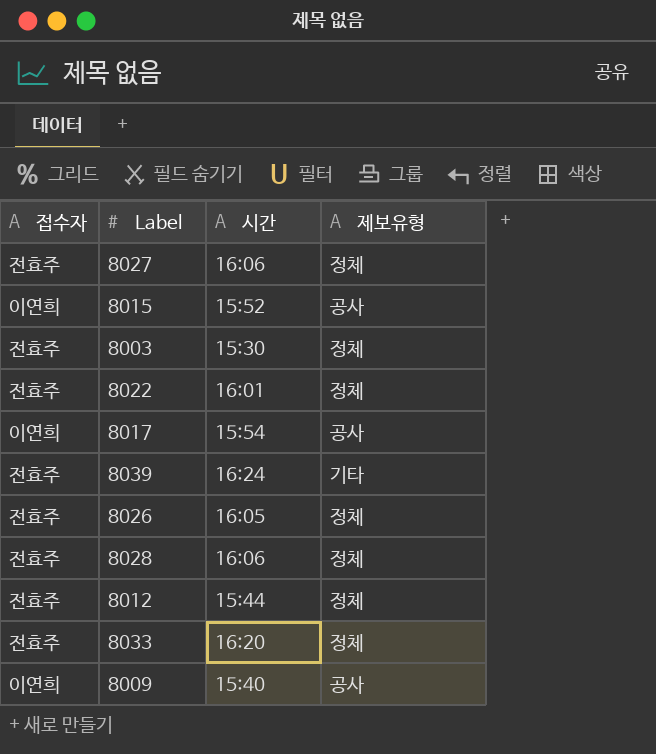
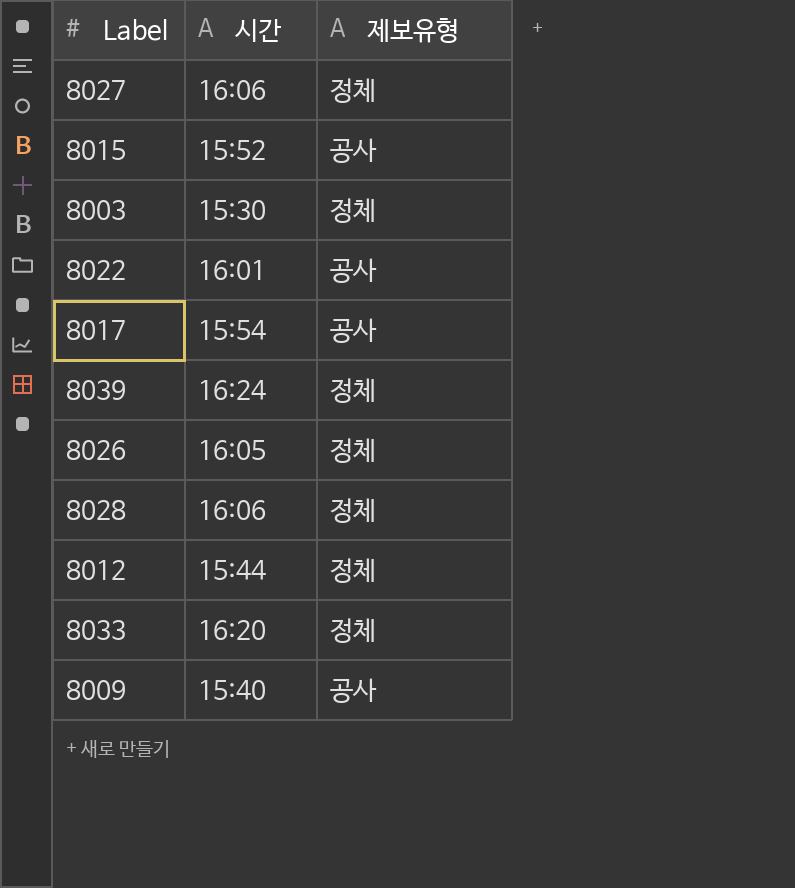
column 접수자 | position: 1 -> none
8022 | 제보유형: 정체 -> 공사
8039 | 제보유형: 기타 -> 정체

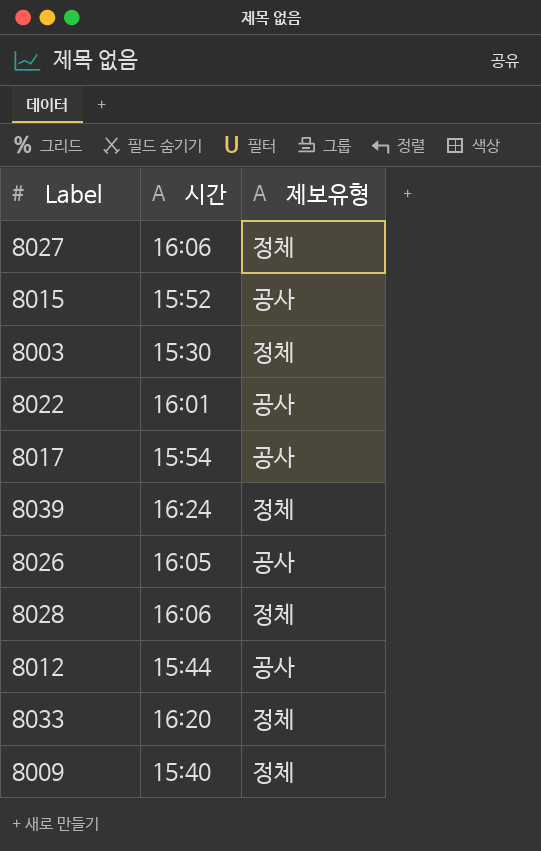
8026 | 제보유형: 정체 -> 공사
8012 | 제보유형: 정체 -> 공사
8009 | 제보유형: 공사 -> 정체

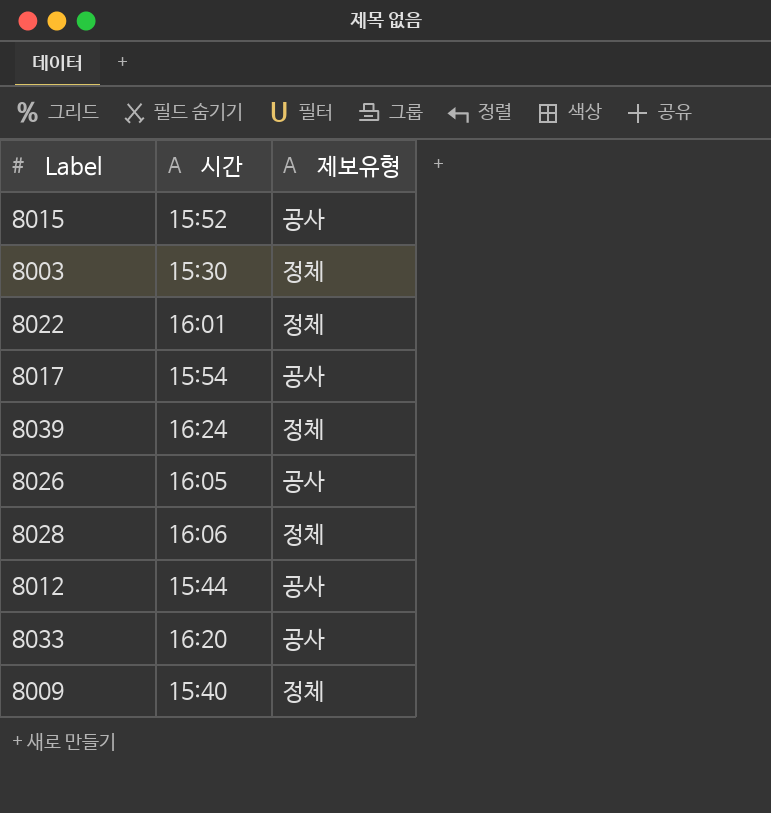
row 8027: 16:06 | 정체 -> none
8022 | 제보유형: 공사 -> 정체
8033 | 제보유형: 정체 -> 공사

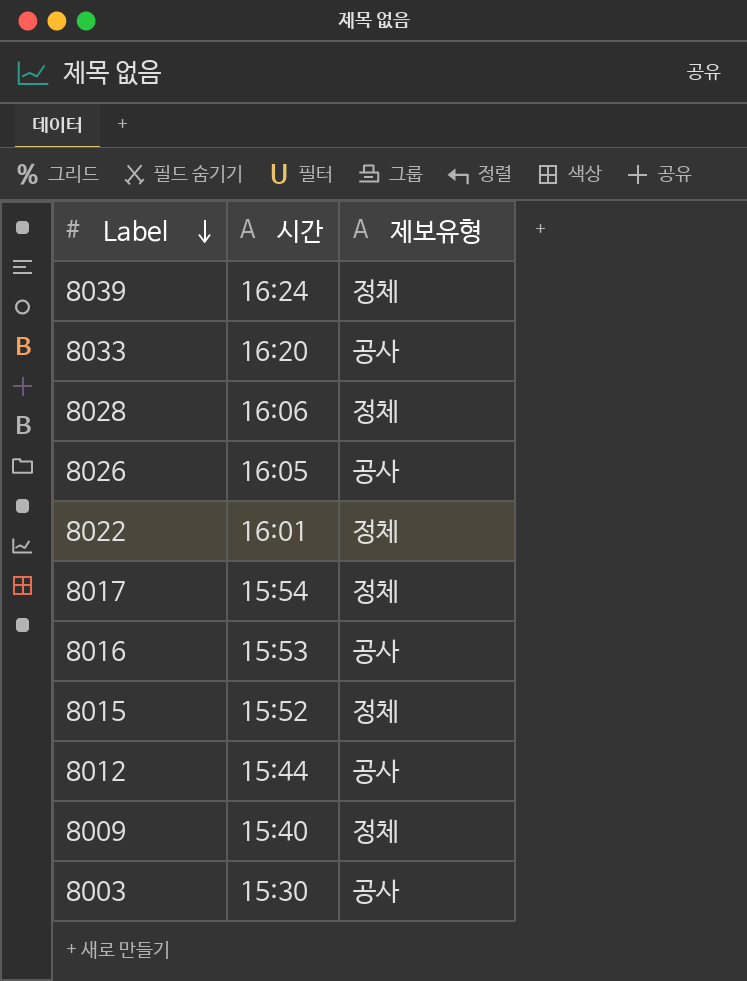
row order: none -> Label descending
8017 | 제보유형: 공사 -> 정체
row 8016: none -> 15:53 | 공사
8015 | 제보유형: 공사 -> 정체
8003 | 제보유형: 정체 -> 공사

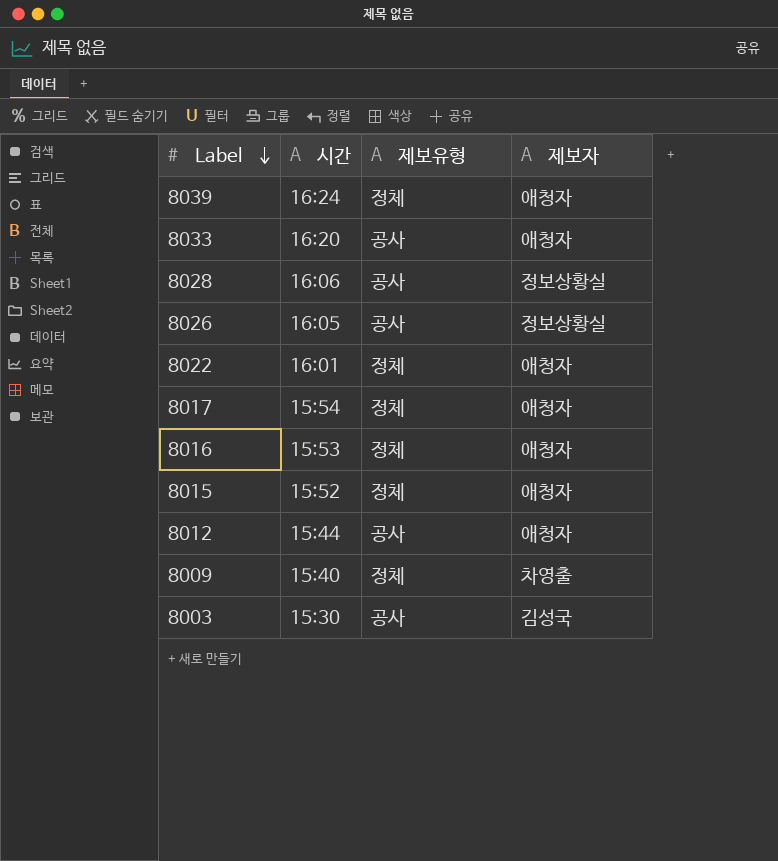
column 제보자 | position: none -> 4
8028 | 제보유형: 정체 -> 공사
8016 | 제보유형: 공사 -> 정체

